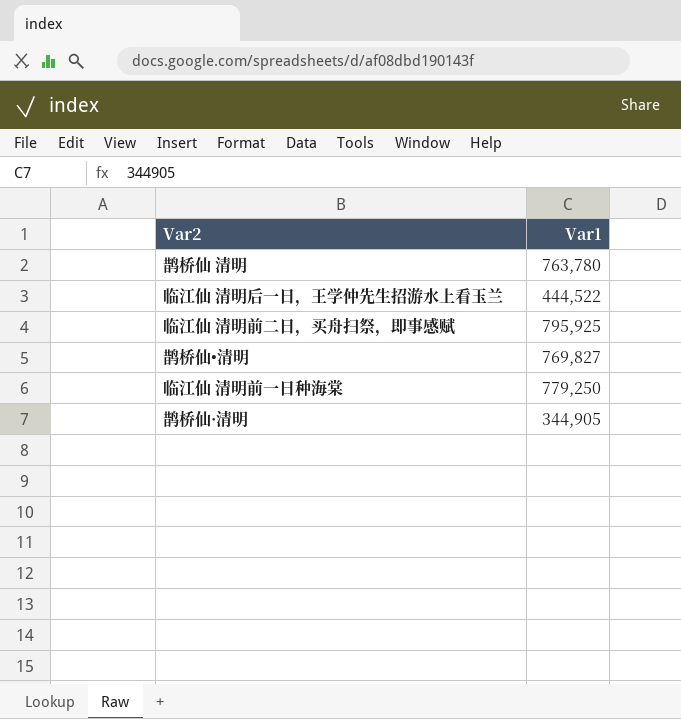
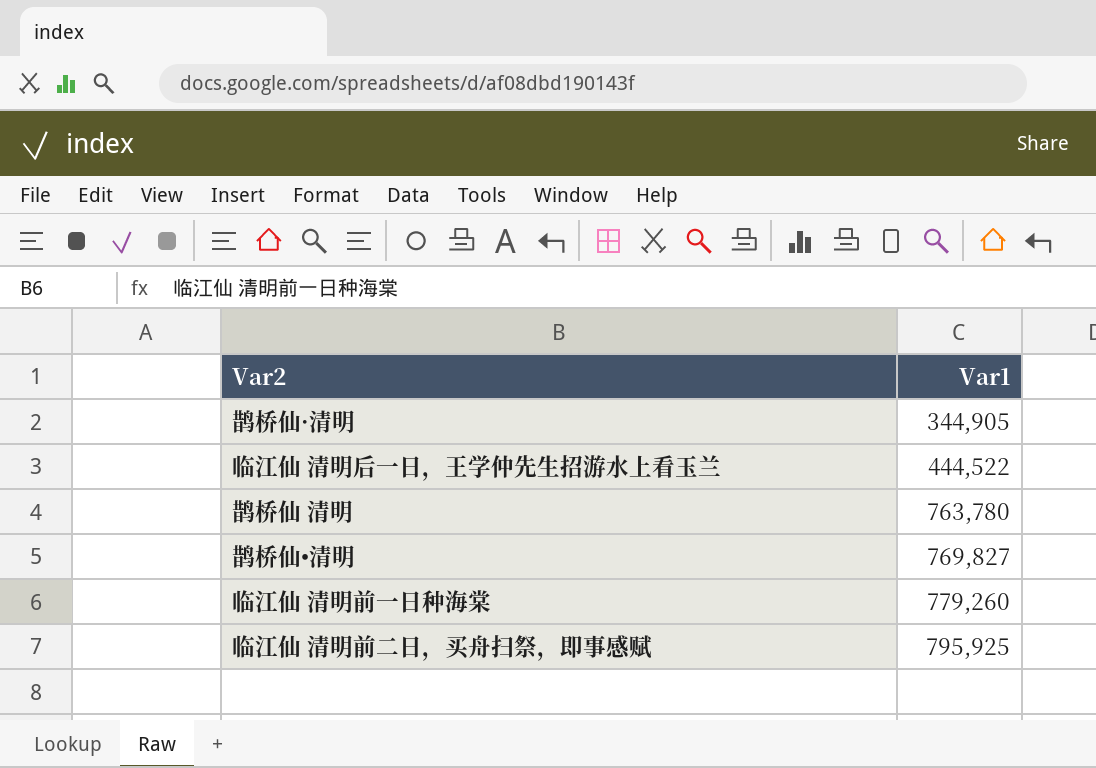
row order: none -> Var1 ascending
临江仙 清明前一日种海棠 | Var1: 779,250 -> 779,260

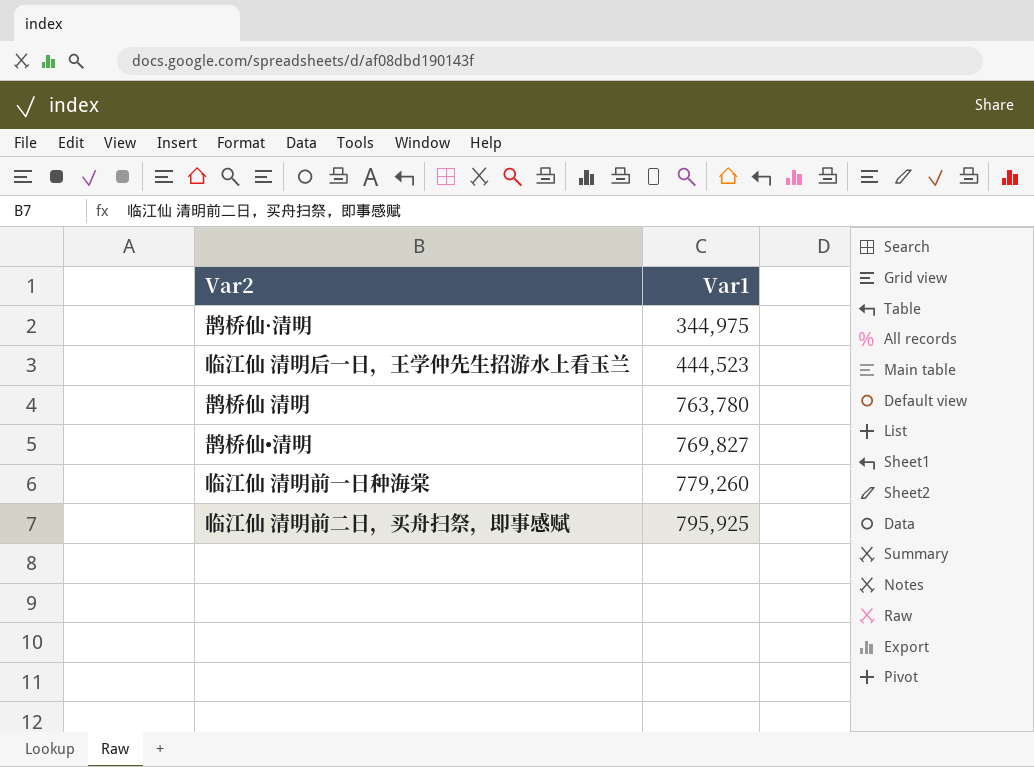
鹊桥仙·清明 | Var1: 344,905 -> 344,975
临江仙 清明后一日，王学仲先生招游水上看玉兰 | Var1: 444,522 -> 444,523

